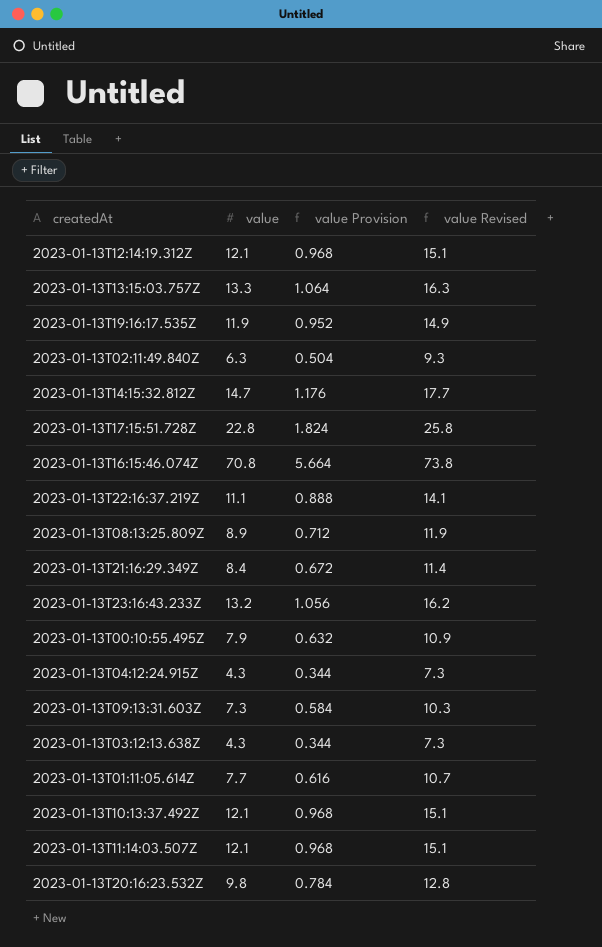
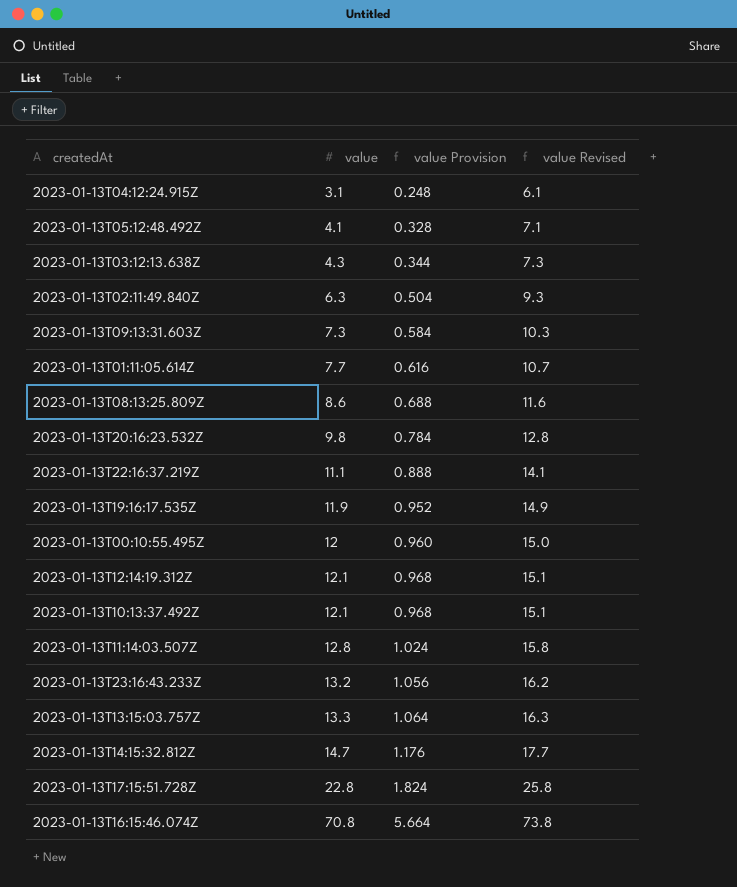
row order: none -> value ascending
row 2023-01-13T21:16:29.349Z: 8.4 | 0.672 | 11.4 -> none
2023-01-13T04:12:24.915Z | value: 4.3 -> 3.1
2023-01-13T04:12:24.915Z | value Provision: 0.344 -> 0.248
2023-01-13T04:12:24.915Z | value Revised: 7.3 -> 6.1
row 2023-01-13T05:12:48.492Z: none -> 4.1 | 0.328 | 7.1
2023-01-13T08:13:25.809Z | value: 8.9 -> 8.6
2023-01-13T08:13:25.809Z | value Provision: 0.712 -> 0.688
2023-01-13T08:13:25.809Z | value Revised: 11.9 -> 11.6
2023-01-13T00:10:55.495Z | value: 7.9 -> 12
2023-01-13T00:10:55.495Z | value Provision: 0.632 -> 0.960
2023-01-13T00:10:55.495Z | value Revised: 10.9 -> 15.0
2023-01-13T11:14:03.507Z | value: 12.1 -> 12.8
2023-01-13T11:14:03.507Z | value Provision: 0.968 -> 1.024
2023-01-13T11:14:03.507Z | value Revised: 15.1 -> 15.8

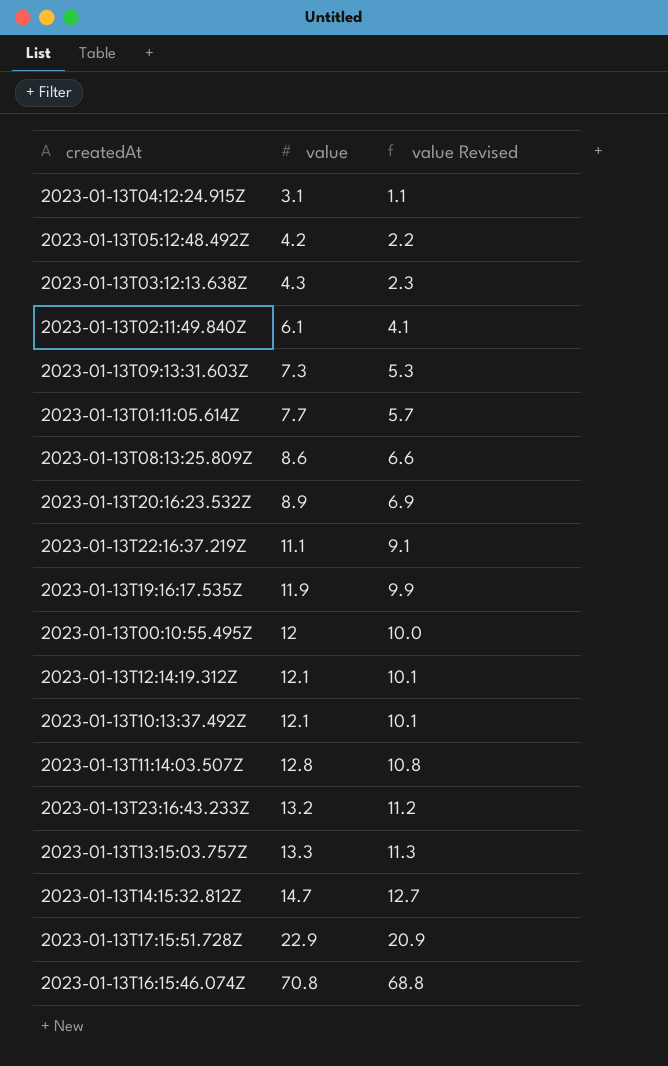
column value Provision | formula: [value] * 0.08 -> none
column value Revised | formula: [value] + 3 -> [value] - 2
2023-01-13T05:12:48.492Z | value: 4.1 -> 4.2
2023-01-13T02:11:49.840Z | value: 6.3 -> 6.1
2023-01-13T20:16:23.532Z | value: 9.8 -> 8.9
2023-01-13T17:15:51.728Z | value: 22.8 -> 22.9

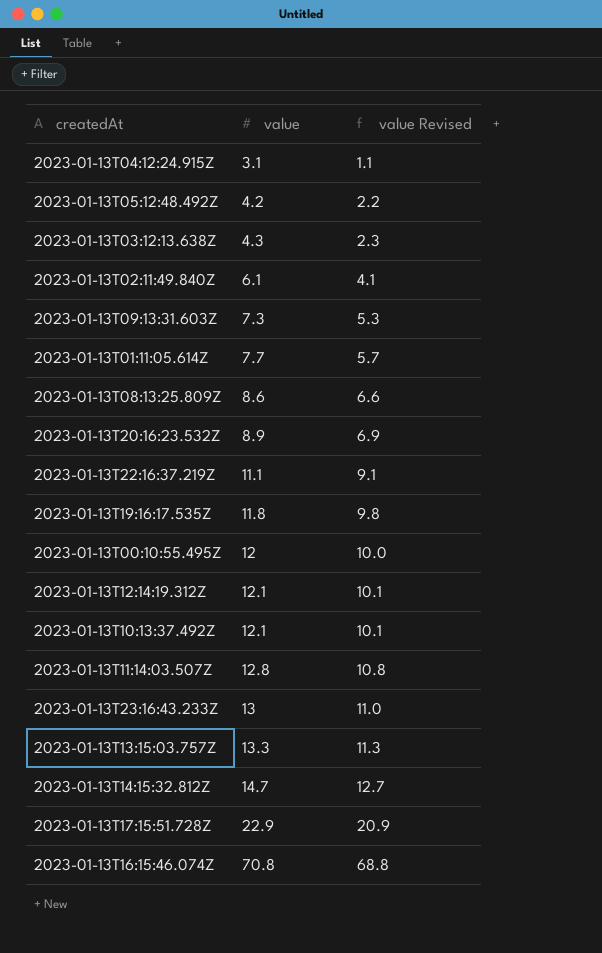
2023-01-13T19:16:17.535Z | value: 11.9 -> 11.8
2023-01-13T19:16:17.535Z | value Revised: 9.9 -> 9.8
2023-01-13T23:16:43.233Z | value: 13.2 -> 13
2023-01-13T23:16:43.233Z | value Revised: 11.2 -> 11.0

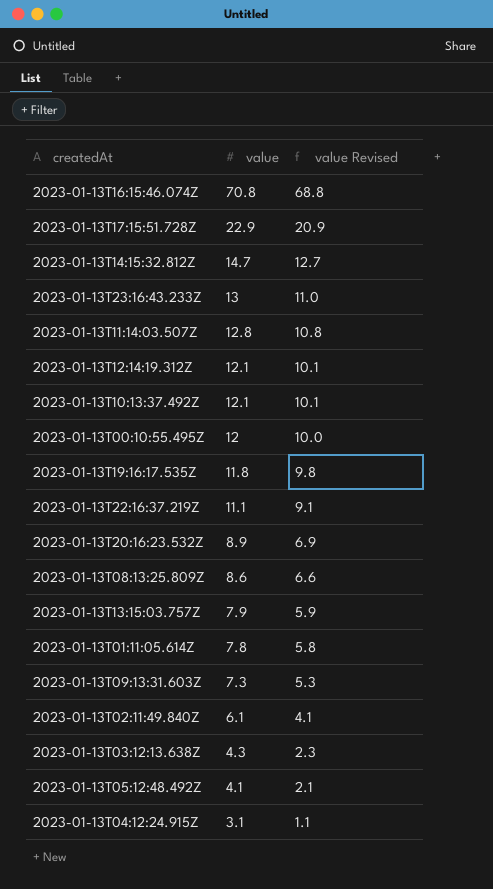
row order: value ascending -> value descending
2023-01-13T13:15:03.757Z | value: 13.3 -> 7.9
2023-01-13T13:15:03.757Z | value Revised: 11.3 -> 5.9
2023-01-13T01:11:05.614Z | value: 7.7 -> 7.8
2023-01-13T01:11:05.614Z | value Revised: 5.7 -> 5.8
2023-01-13T05:12:48.492Z | value: 4.2 -> 4.1
2023-01-13T05:12:48.492Z | value Revised: 2.2 -> 2.1

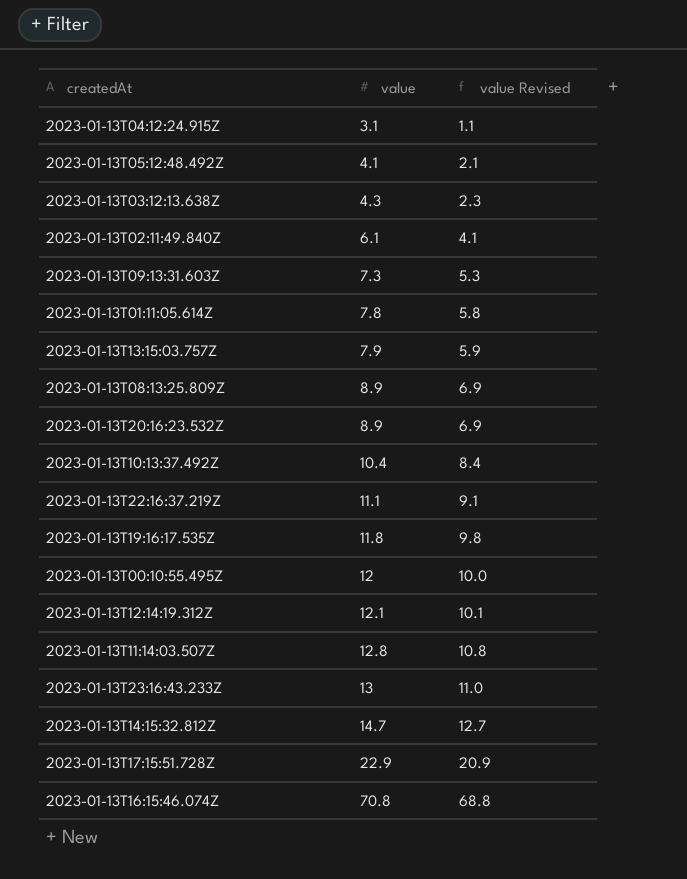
row order: value descending -> value ascending
2023-01-13T08:13:25.809Z | value: 8.6 -> 8.9
2023-01-13T08:13:25.809Z | value Revised: 6.6 -> 6.9
2023-01-13T10:13:37.492Z | value: 12.1 -> 10.4
2023-01-13T10:13:37.492Z | value Revised: 10.1 -> 8.4

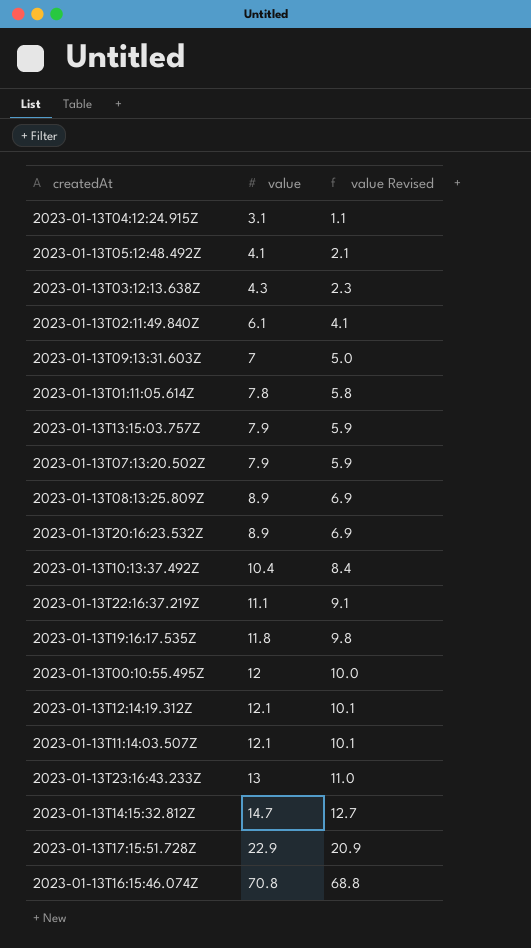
2023-01-13T09:13:31.603Z | value: 7.3 -> 7
2023-01-13T09:13:31.603Z | value Revised: 5.3 -> 5.0
row 2023-01-13T07:13:20.502Z: none -> 7.9 | 5.9
2023-01-13T11:14:03.507Z | value: 12.8 -> 12.1
2023-01-13T11:14:03.507Z | value Revised: 10.8 -> 10.1

